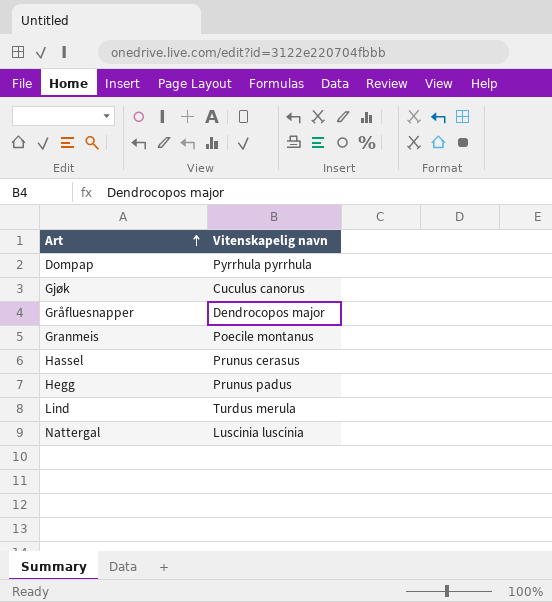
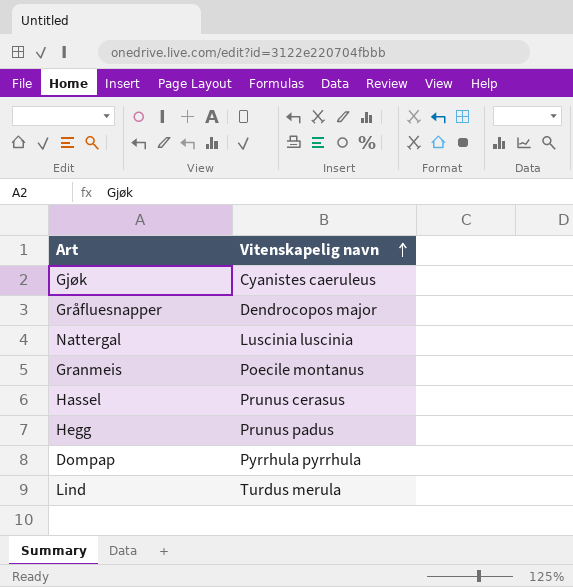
row order: Art ascending -> Vitenskapelig navn ascending
Gjøk | Vitenskapelig navn: Cuculus canorus -> Cyanistes caeruleus

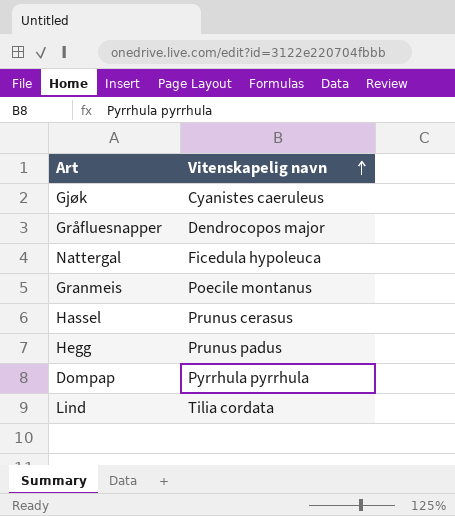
Nattergal | Vitenskapelig navn: Luscinia luscinia -> Ficedula hypoleuca
Lind | Vitenskapelig navn: Turdus merula -> Tilia cordata

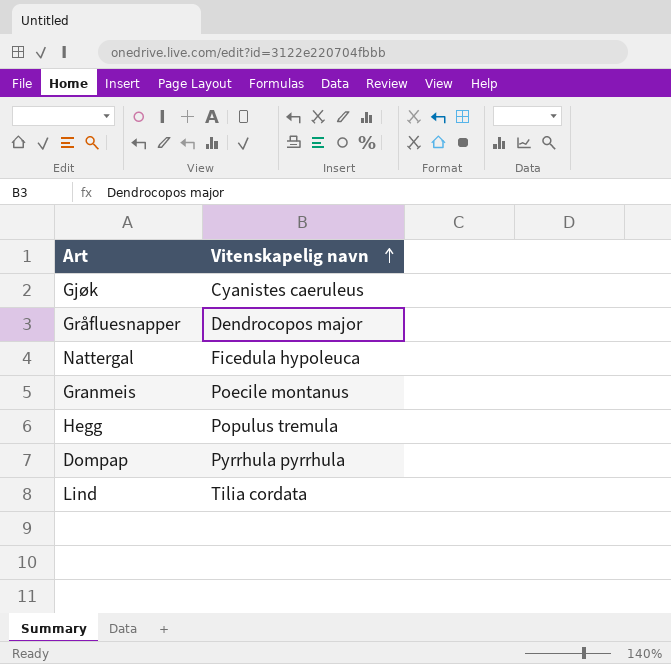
row Hassel: Prunus cerasus -> none
Hegg | Vitenskapelig navn: Prunus padus -> Populus tremula

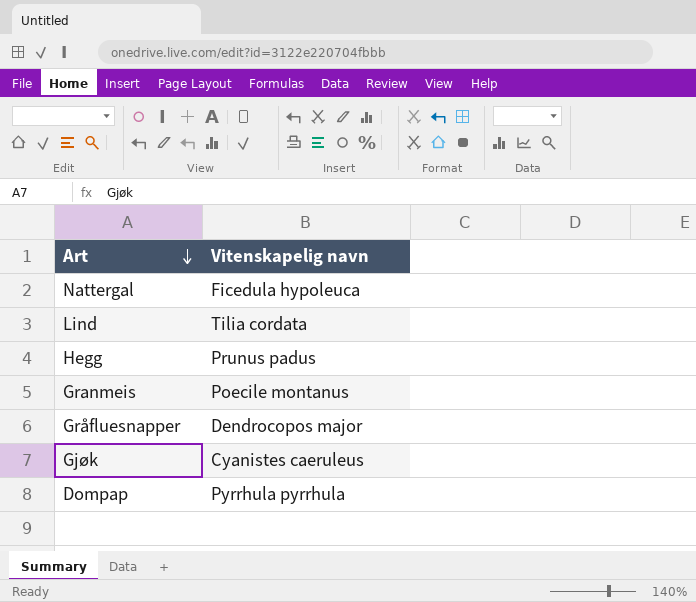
row order: Vitenskapelig navn ascending -> Art descending
Hegg | Vitenskapelig navn: Populus tremula -> Prunus padus

